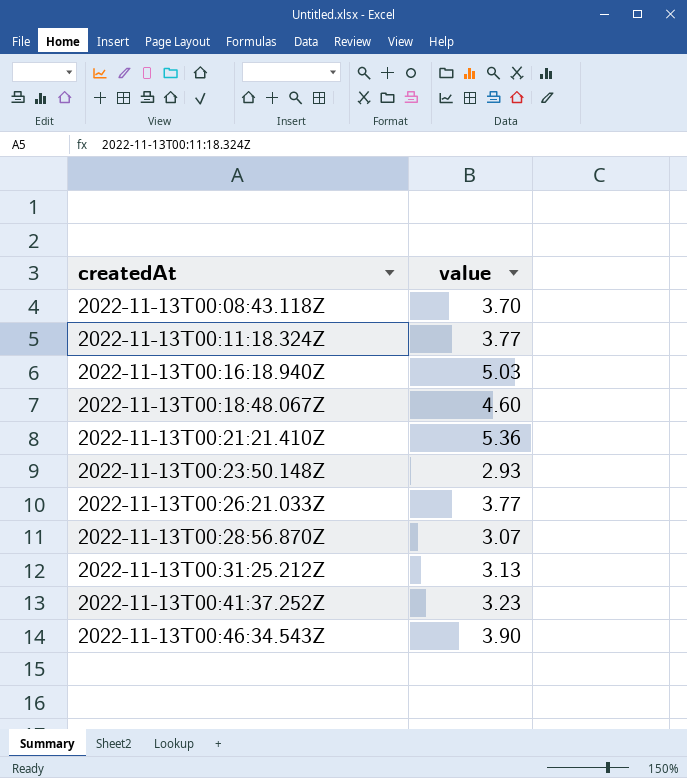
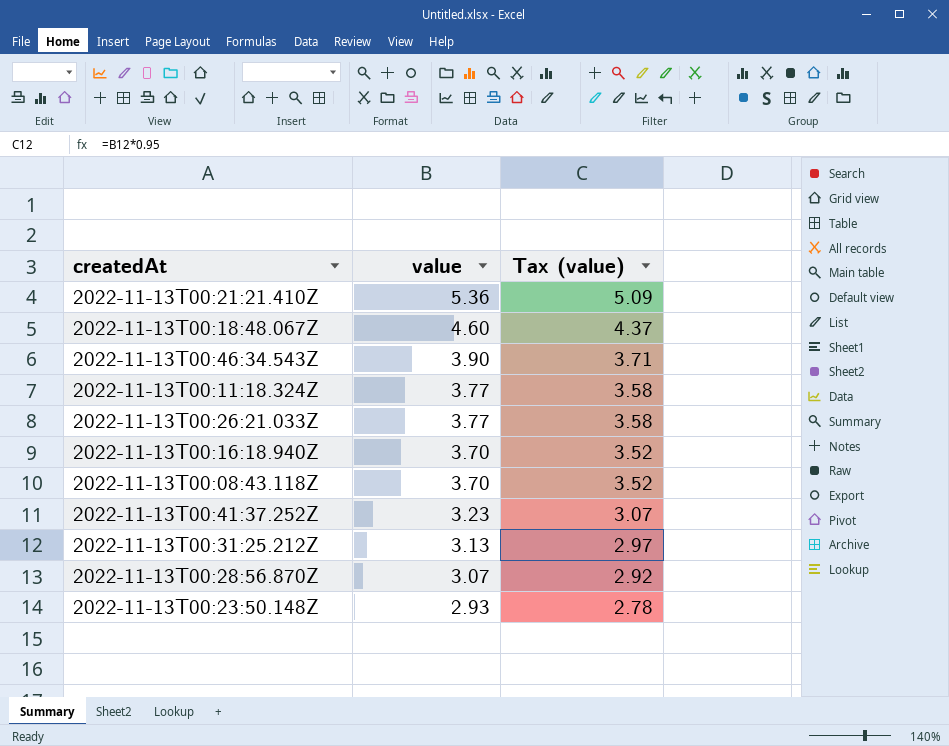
row order: createdAt ascending -> value descending
column Tax (value) | formula: none -> [value] * 0.95
2022-11-13T00:16:18.940Z | value: 5.03 -> 3.70

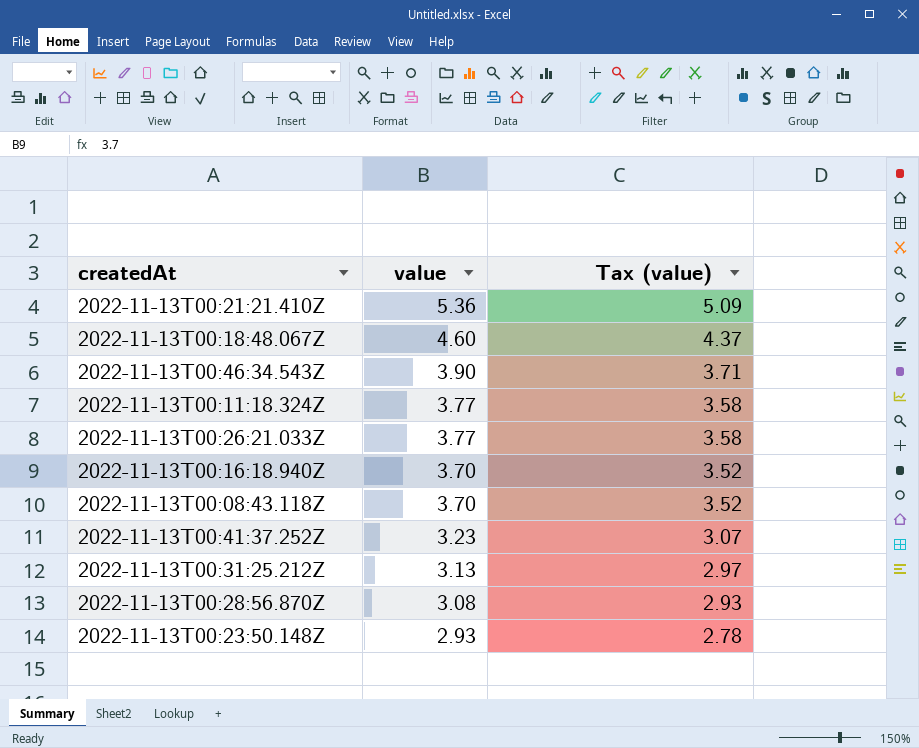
2022-11-13T00:28:56.870Z | value: 3.07 -> 3.08
2022-11-13T00:28:56.870Z | Tax (value): 2.92 -> 2.93

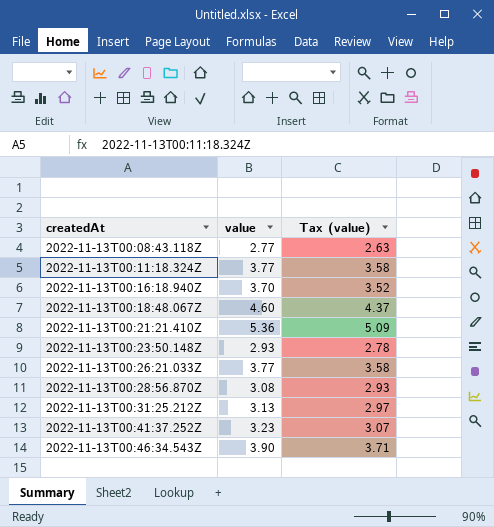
row order: value descending -> createdAt ascending
2022-11-13T00:08:43.118Z | value: 3.70 -> 2.77
2022-11-13T00:08:43.118Z | Tax (value): 3.52 -> 2.63

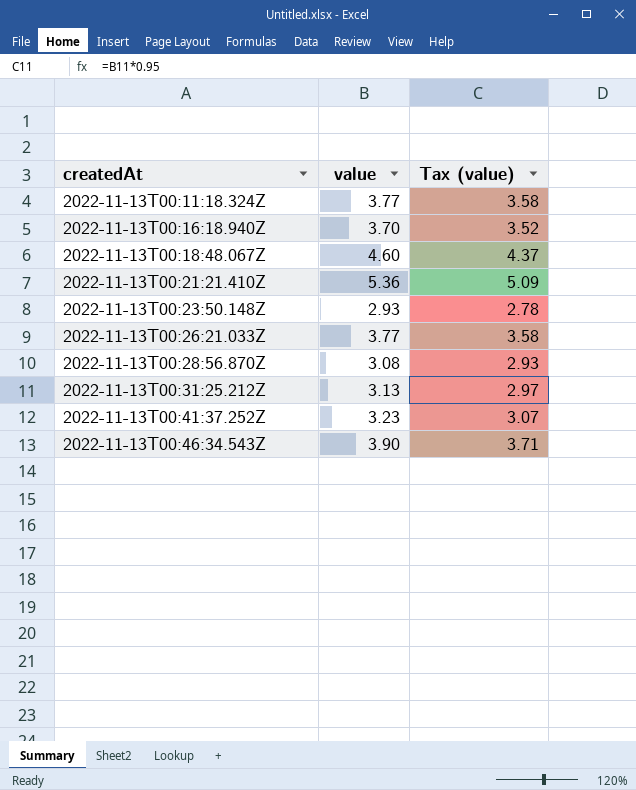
row 2022-11-13T00:08:43.118Z: 2.77 | 2.63 -> none

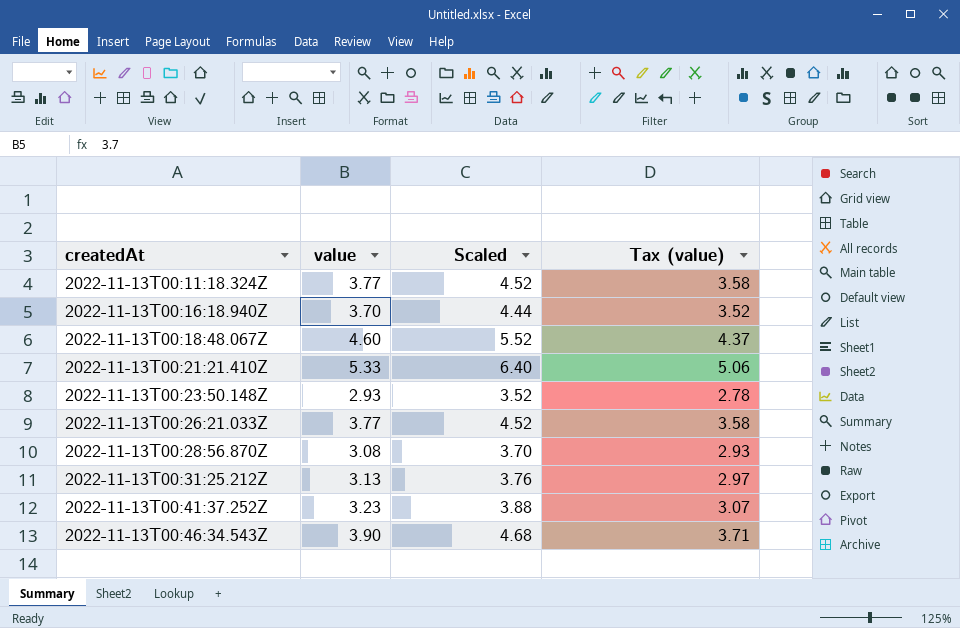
column Scaled | formula: none -> [value] * 1.2
2022-11-13T00:21:21.410Z | value: 5.36 -> 5.33
2022-11-13T00:21:21.410Z | Tax (value): 5.09 -> 5.06

